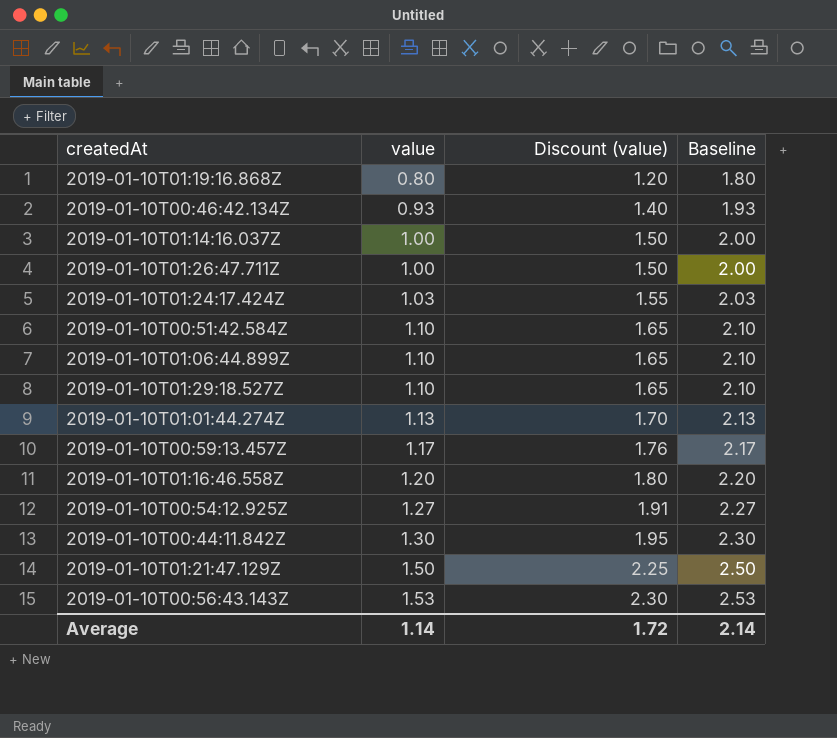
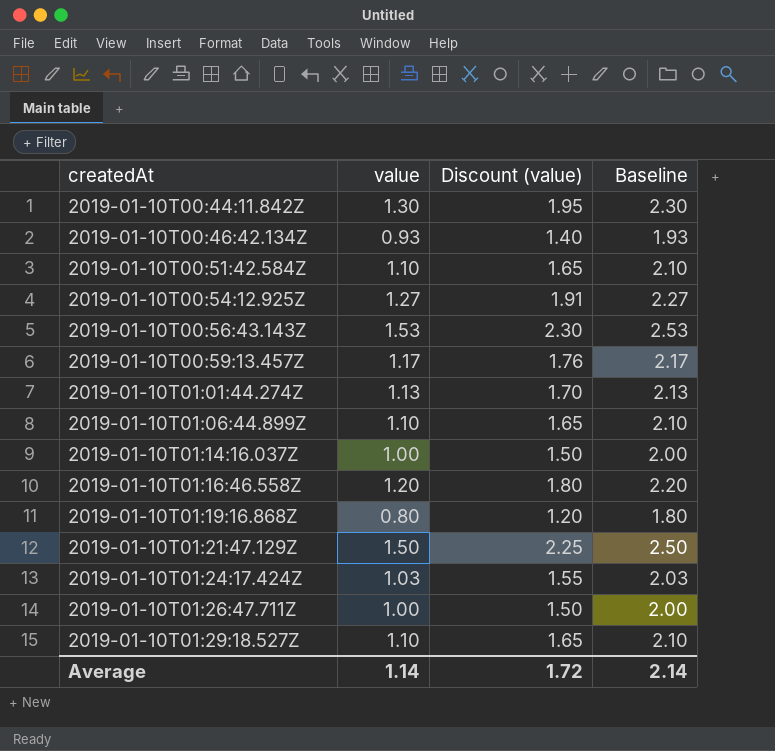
row order: value ascending -> createdAt ascending

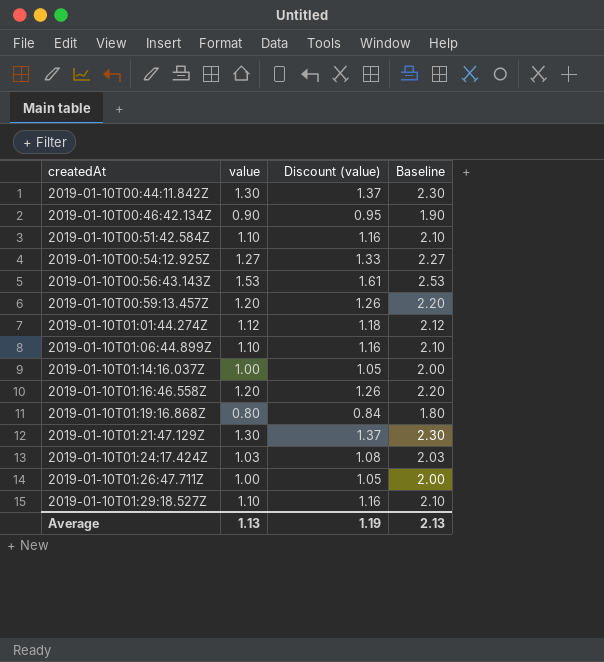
column Discount (value) | formula: [value] * 1.5 -> [value] * 1.05
2019-01-10T00:46:42.134Z | value: 0.93 -> 0.90
2019-01-10T00:46:42.134Z | Baseline: 1.93 -> 1.90
2019-01-10T00:59:13.457Z | value: 1.17 -> 1.20
2019-01-10T00:59:13.457Z | Baseline: 2.17 -> 2.20
2019-01-10T01:01:44.274Z | value: 1.13 -> 1.12
2019-01-10T01:01:44.274Z | Baseline: 2.13 -> 2.12
2019-01-10T01:21:47.129Z | value: 1.50 -> 1.30
2019-01-10T01:21:47.129Z | Baseline: 2.50 -> 2.30
Average | value: 1.14 -> 1.13
Average | Discount (value): 1.72 -> 1.19
Average | Baseline: 2.14 -> 2.13

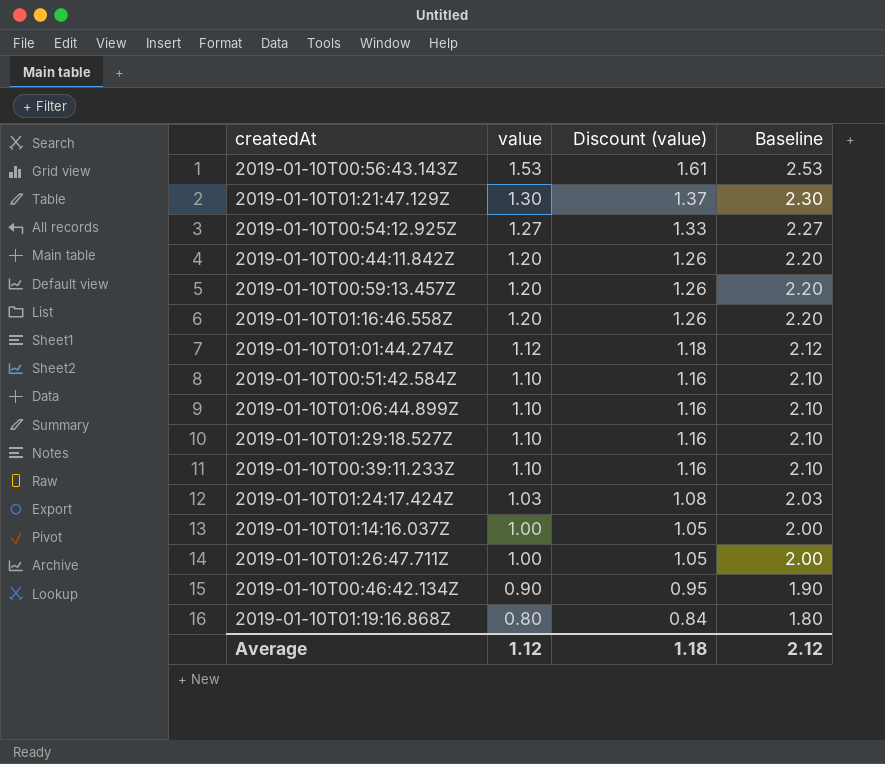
row order: createdAt ascending -> value descending
2019-01-10T00:44:11.842Z | value: 1.30 -> 1.20
2019-01-10T00:44:11.842Z | Discount (value): 1.37 -> 1.26
2019-01-10T00:44:11.842Z | Baseline: 2.30 -> 2.20
row 2019-01-10T00:39:11.233Z: none -> 1.10 | 1.16 | 2.10
Average | value: 1.13 -> 1.12
Average | Discount (value): 1.19 -> 1.18
Average | Baseline: 2.13 -> 2.12

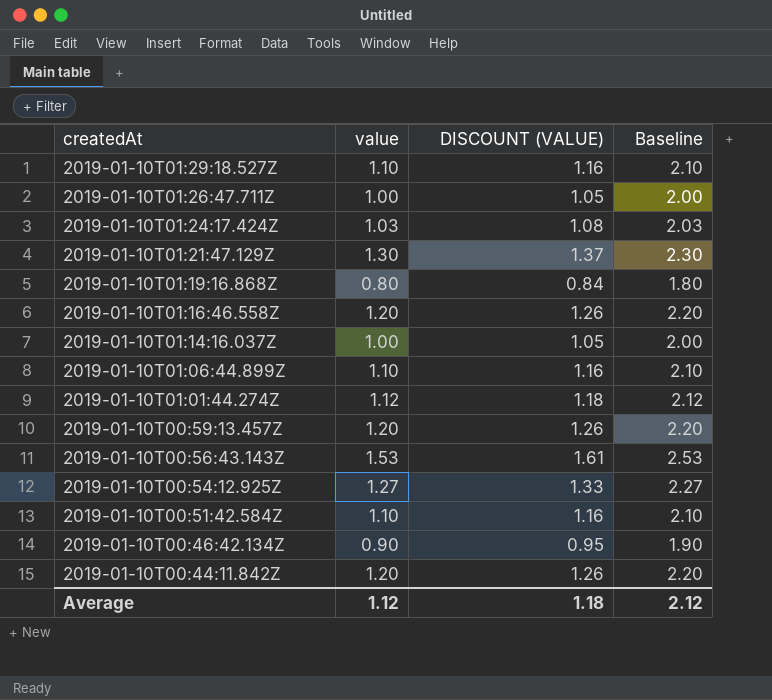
row order: value descending -> createdAt descending
column name: Discount (value) -> DISCOUNT (VALUE)
row 2019-01-10T00:39:11.233Z: 1.10 | 1.16 | 2.10 -> none

